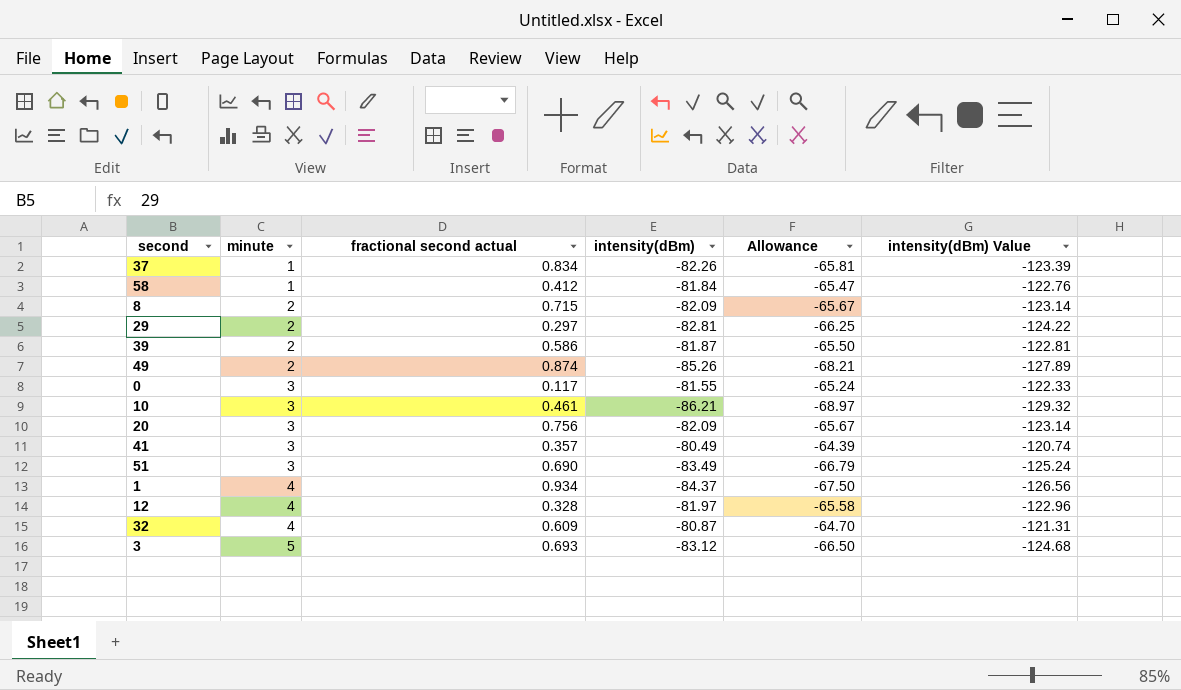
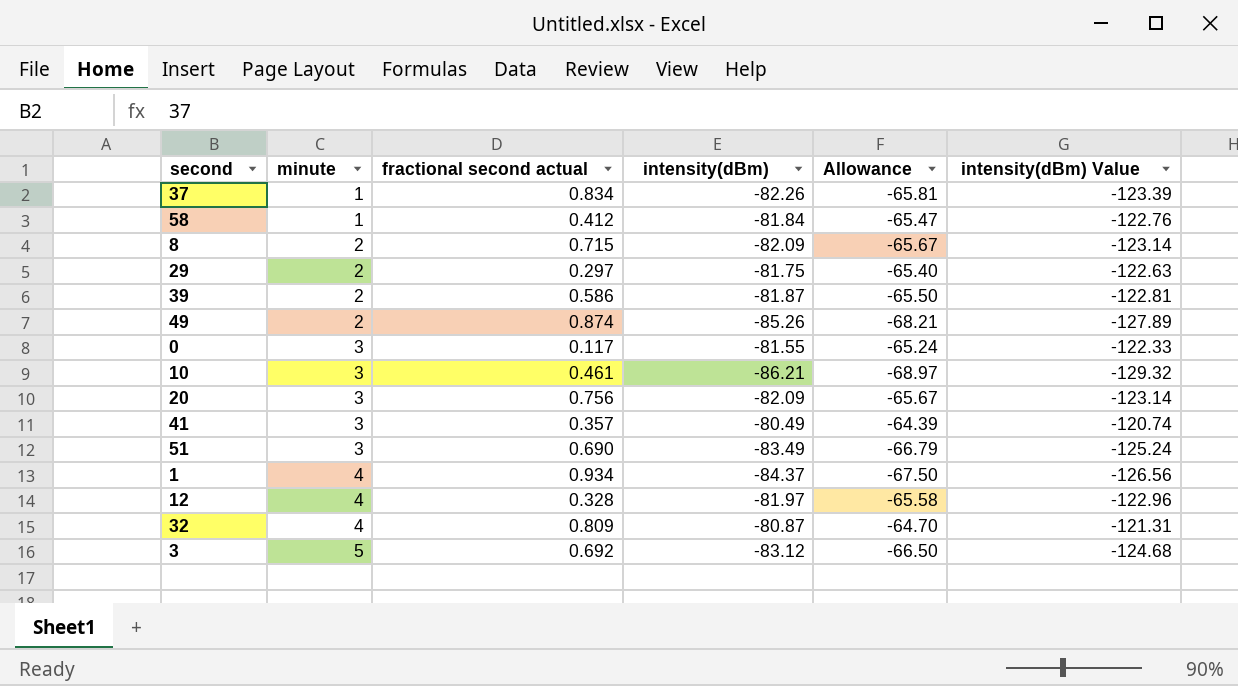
29 | intensity(dBm): -82.81 -> -81.75
29 | Allowance: -66.25 -> -65.40
29 | intensity(dBm) Value: -124.22 -> -122.63
32 | fractional second actual: 0.609 -> 0.809
3 | fractional second actual: 0.693 -> 0.692

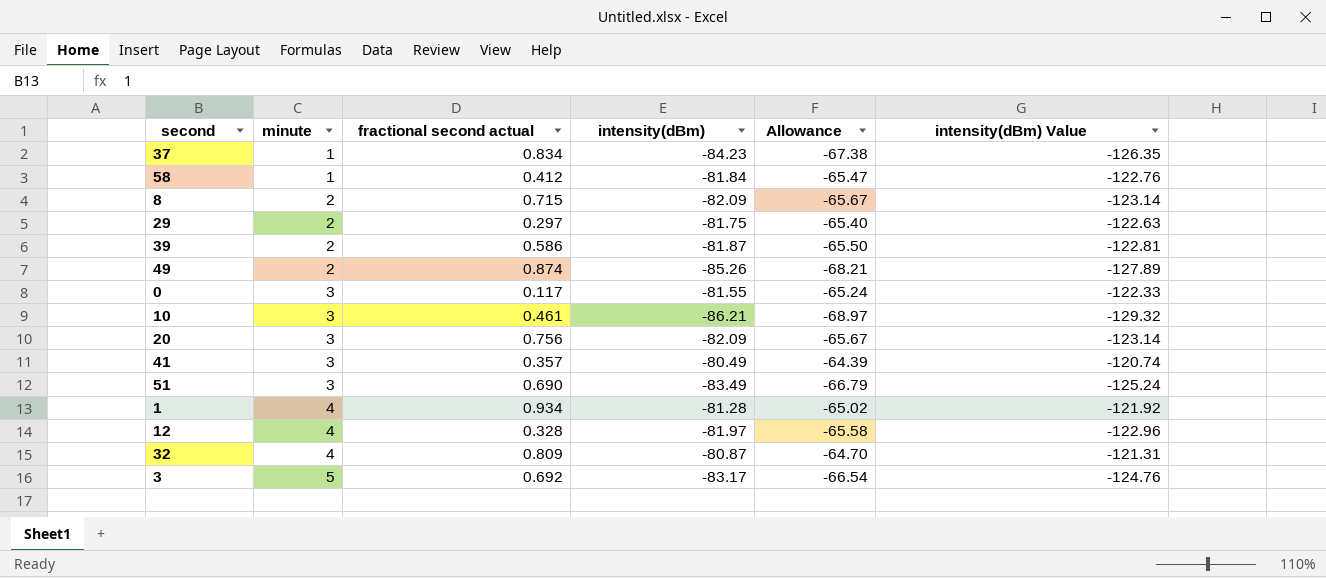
37 | intensity(dBm): -82.26 -> -84.23
37 | Allowance: -65.81 -> -67.38
37 | intensity(dBm) Value: -123.39 -> -126.35
1 | intensity(dBm): -84.37 -> -81.28
1 | Allowance: -67.50 -> -65.02
1 | intensity(dBm) Value: -126.56 -> -121.92
3 | intensity(dBm): -83.12 -> -83.17
3 | Allowance: -66.50 -> -66.54
3 | intensity(dBm) Value: -124.68 -> -124.76

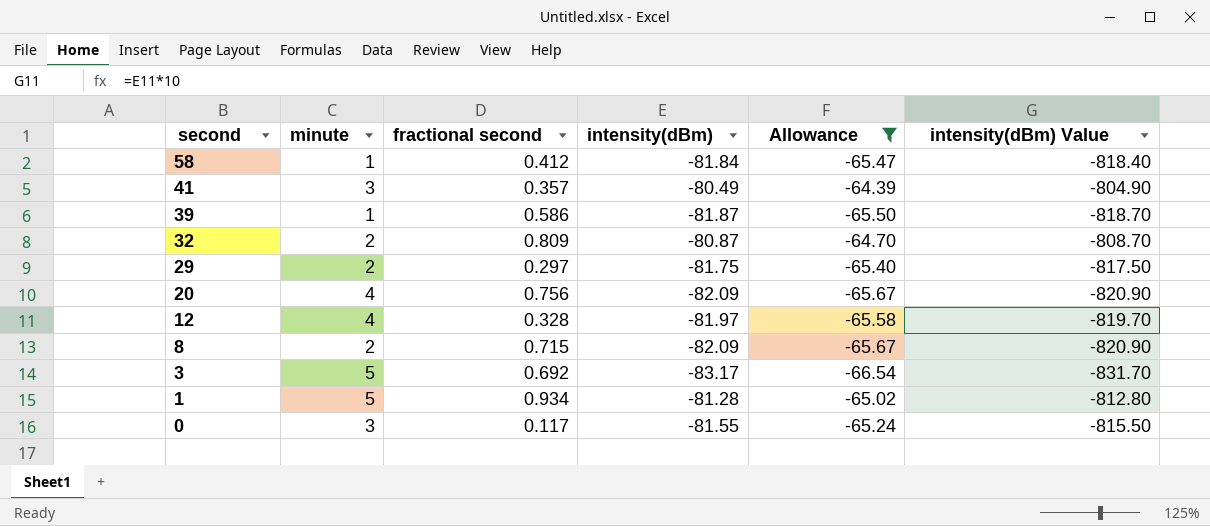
filter: none -> Allowance >= -66.54
row order: minute ascending -> second descending
column name: fractional second actual -> fractional second
column intensity(dBm) Value | formula: [intensity(dBm)] * 1.5 -> [intensity(dBm)] * 10
39 | minute: 2 -> 1
32 | minute: 4 -> 2
20 | minute: 3 -> 4
1 | minute: 4 -> 5

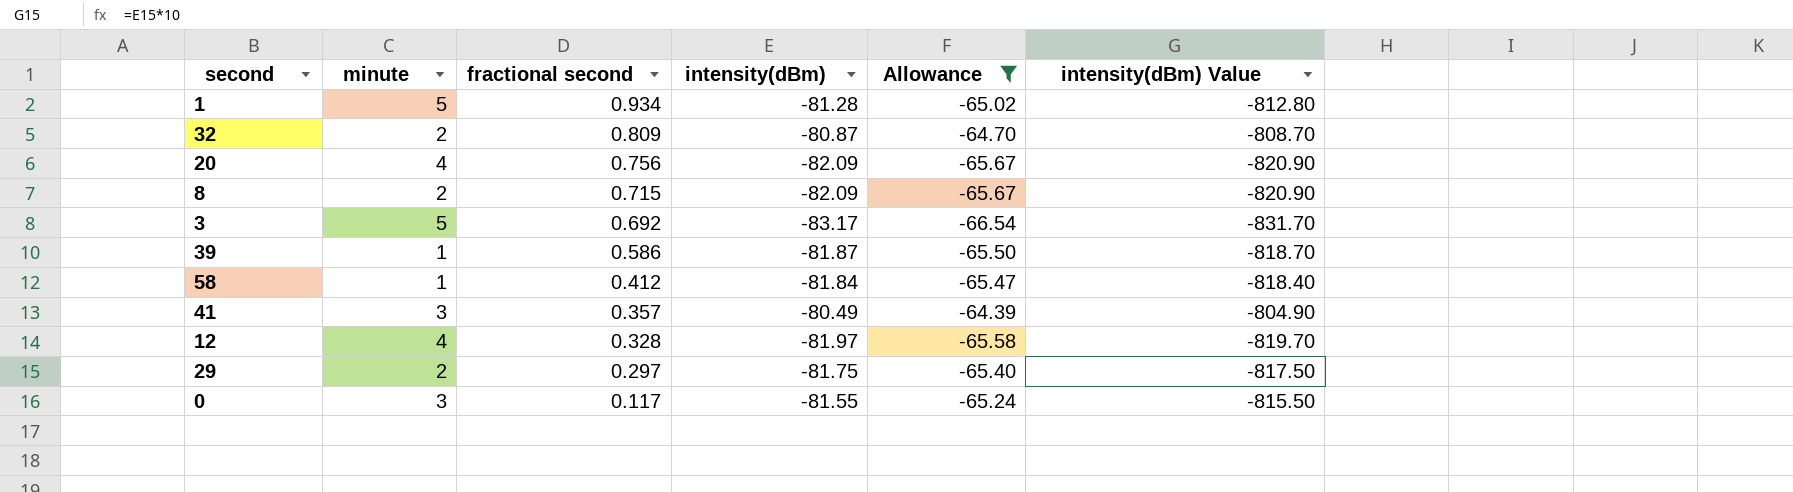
row order: second descending -> fractional second descending

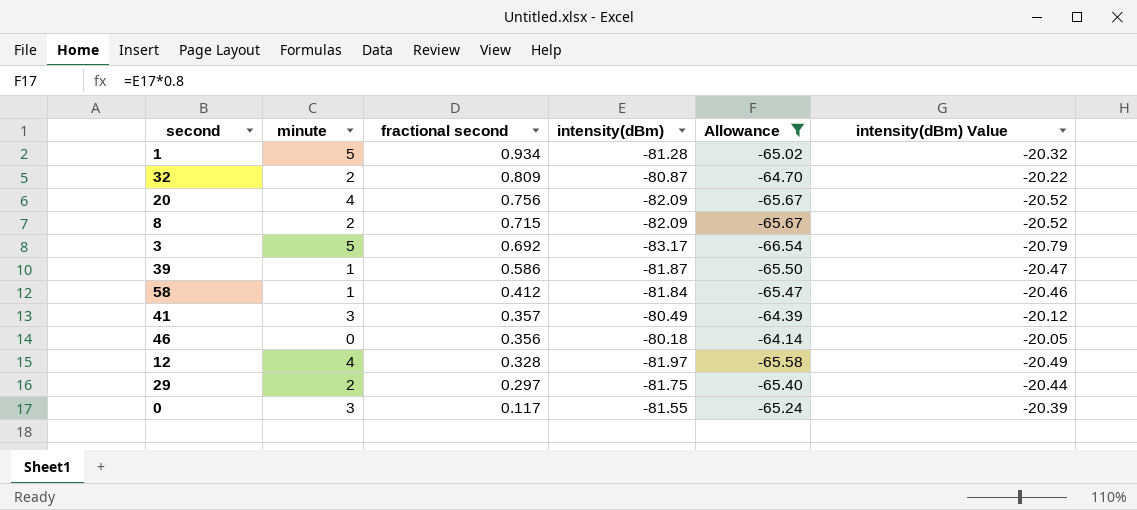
column intensity(dBm) Value | formula: [intensity(dBm)] * 10 -> [intensity(dBm)] * 0.25
row 46: none -> 0 | 0.356 | -80.18 | -64.14 | -20.05

